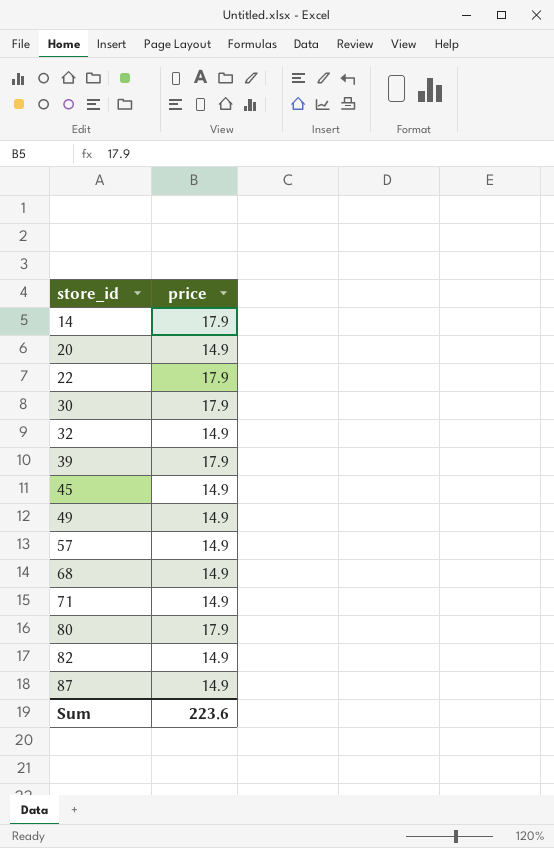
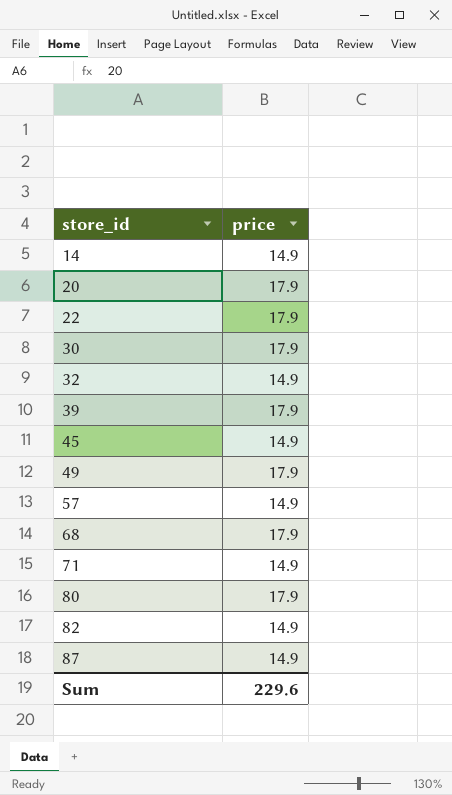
14 | price: 17.9 -> 14.9
20 | price: 14.9 -> 17.9
49 | price: 14.9 -> 17.9
68 | price: 14.9 -> 17.9
Sum | price: 223.6 -> 229.6

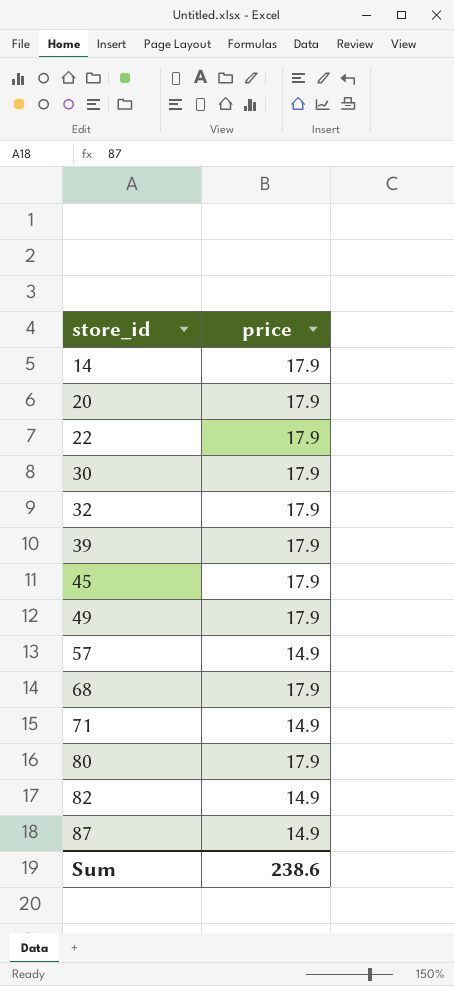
14 | price: 14.9 -> 17.9
32 | price: 14.9 -> 17.9
45 | price: 14.9 -> 17.9
Sum | price: 229.6 -> 238.6

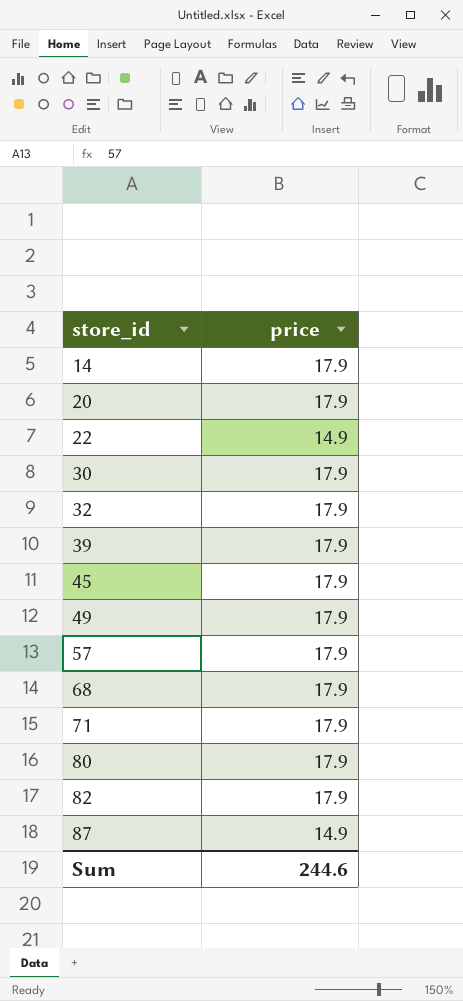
22 | price: 17.9 -> 14.9
57 | price: 14.9 -> 17.9
71 | price: 14.9 -> 17.9
82 | price: 14.9 -> 17.9
Sum | price: 238.6 -> 244.6

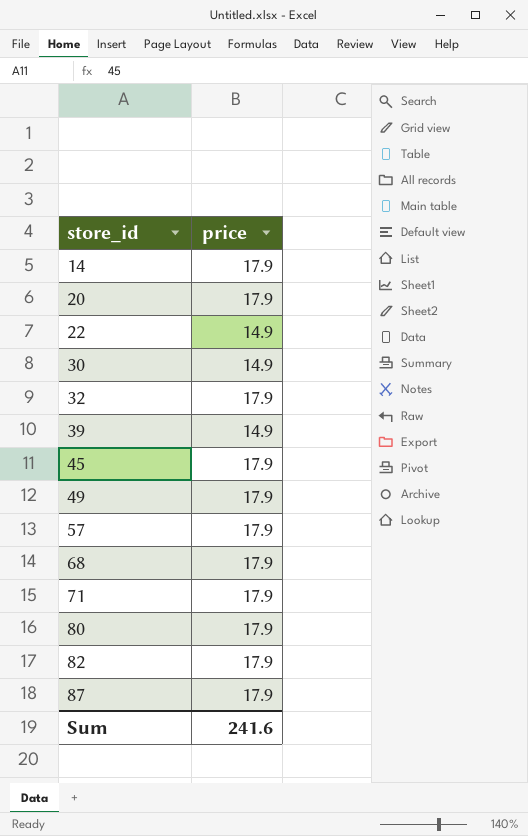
30 | price: 17.9 -> 14.9
39 | price: 17.9 -> 14.9
87 | price: 14.9 -> 17.9
Sum | price: 244.6 -> 241.6

